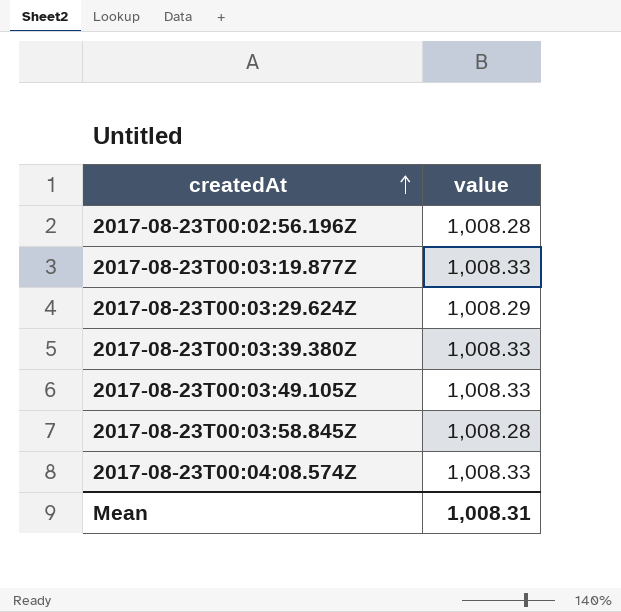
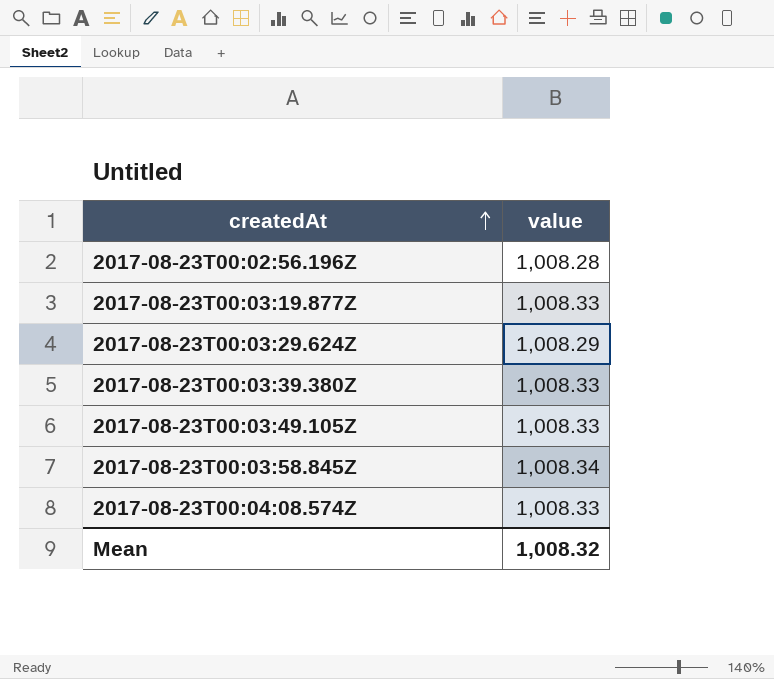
2017-08-23T00:03:58.845Z | value: 1,008.28 -> 1,008.34
Mean | value: 1,008.31 -> 1,008.32

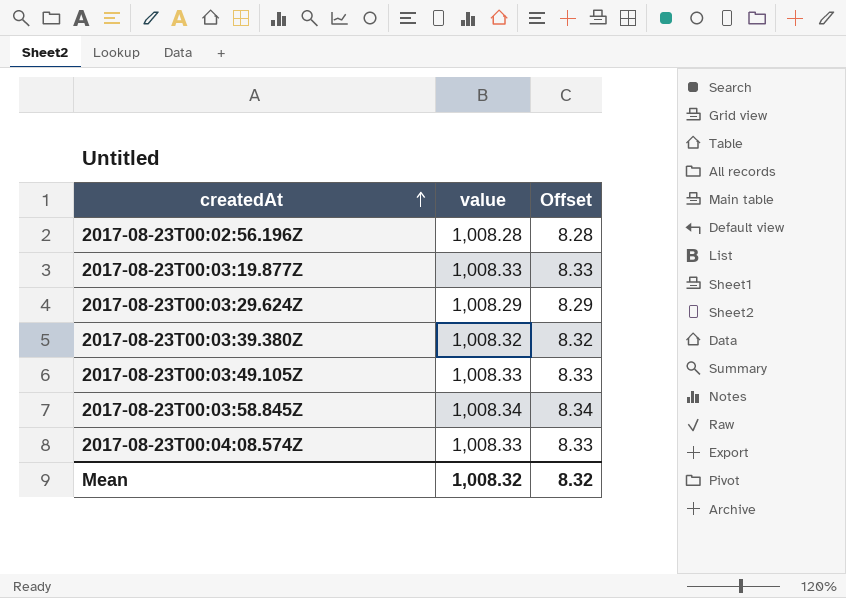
column Offset | formula: none -> [value] - 1000
2017-08-23T00:03:39.380Z | value: 1,008.33 -> 1,008.32

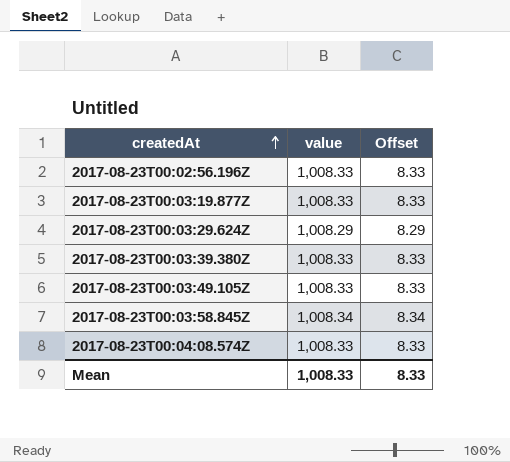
2017-08-23T00:02:56.196Z | value: 1,008.28 -> 1,008.33
2017-08-23T00:02:56.196Z | Offset: 8.28 -> 8.33
2017-08-23T00:03:39.380Z | value: 1,008.32 -> 1,008.33
2017-08-23T00:03:39.380Z | Offset: 8.32 -> 8.33
Mean | value: 1,008.32 -> 1,008.33
Mean | Offset: 8.32 -> 8.33

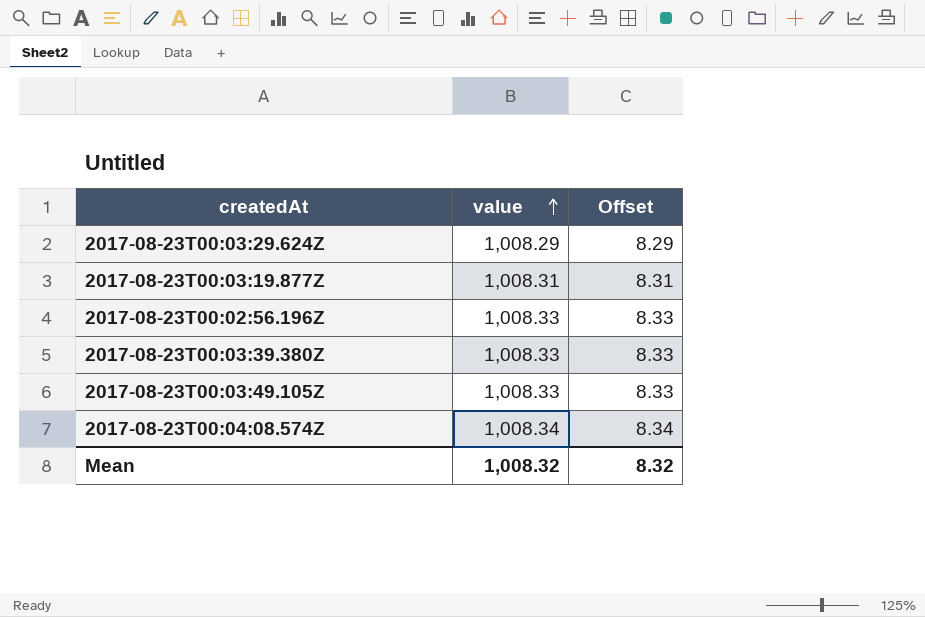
row order: createdAt ascending -> value ascending
row 2017-08-23T00:03:58.845Z: 1,008.34 | 8.34 -> none
2017-08-23T00:03:19.877Z | value: 1,008.33 -> 1,008.31
2017-08-23T00:03:19.877Z | Offset: 8.33 -> 8.31
2017-08-23T00:04:08.574Z | value: 1,008.33 -> 1,008.34
2017-08-23T00:04:08.574Z | Offset: 8.33 -> 8.34
Mean | value: 1,008.33 -> 1,008.32
Mean | Offset: 8.33 -> 8.32

